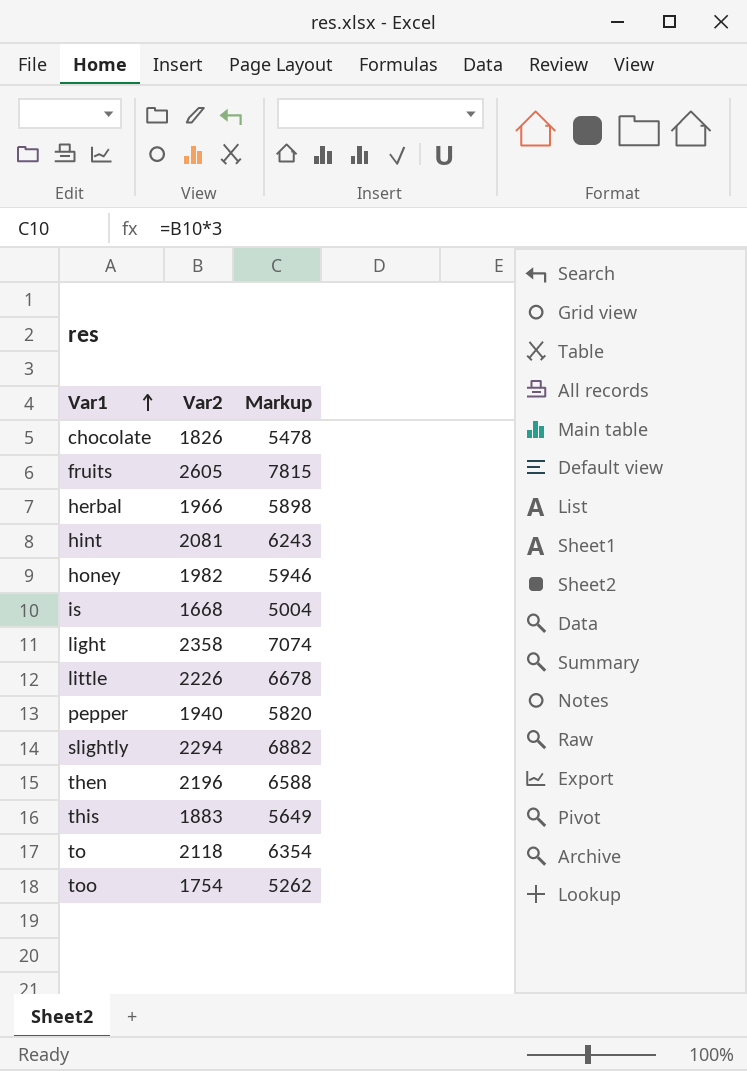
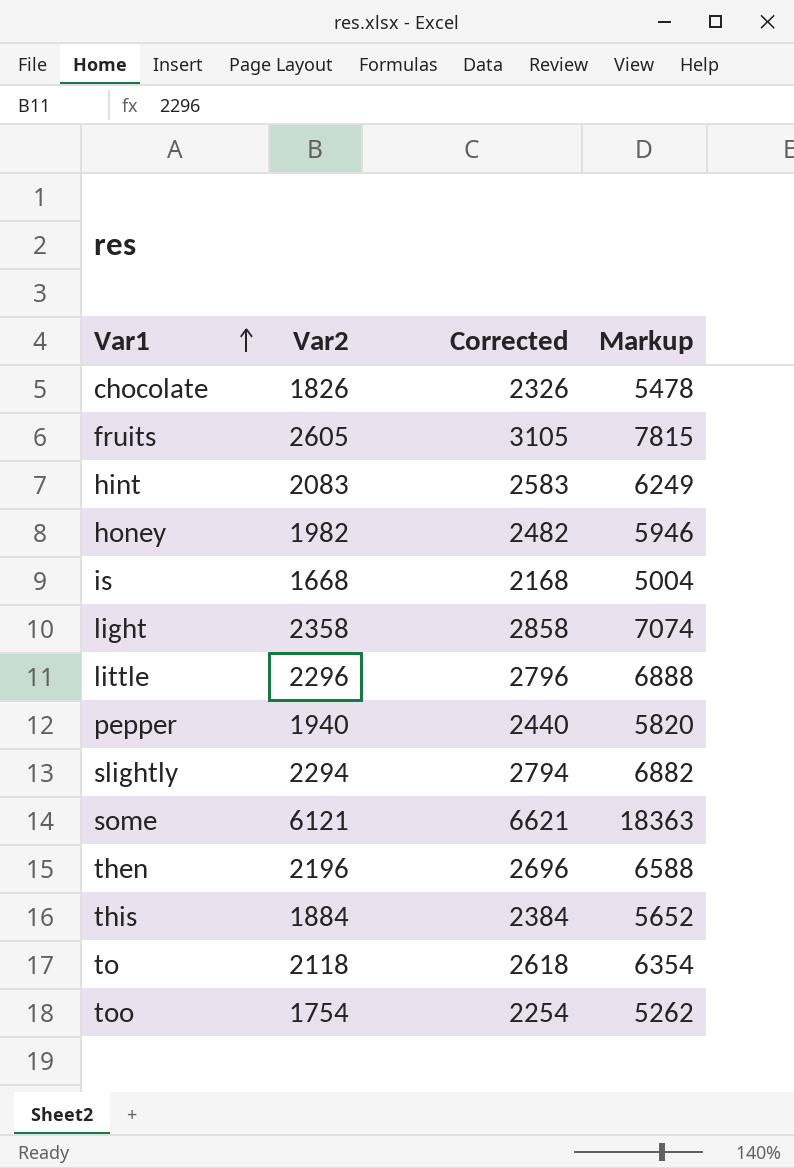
column Corrected | formula: none -> [Var2] + 500
row herbal: 1966 | 5898 -> none
hint | Var2: 2081 -> 2083
hint | Markup: 6243 -> 6249
little | Var2: 2226 -> 2296
little | Markup: 6678 -> 6888
row some: none -> 6121 | 6621 | 18363
this | Var2: 1883 -> 1884
this | Markup: 5649 -> 5652

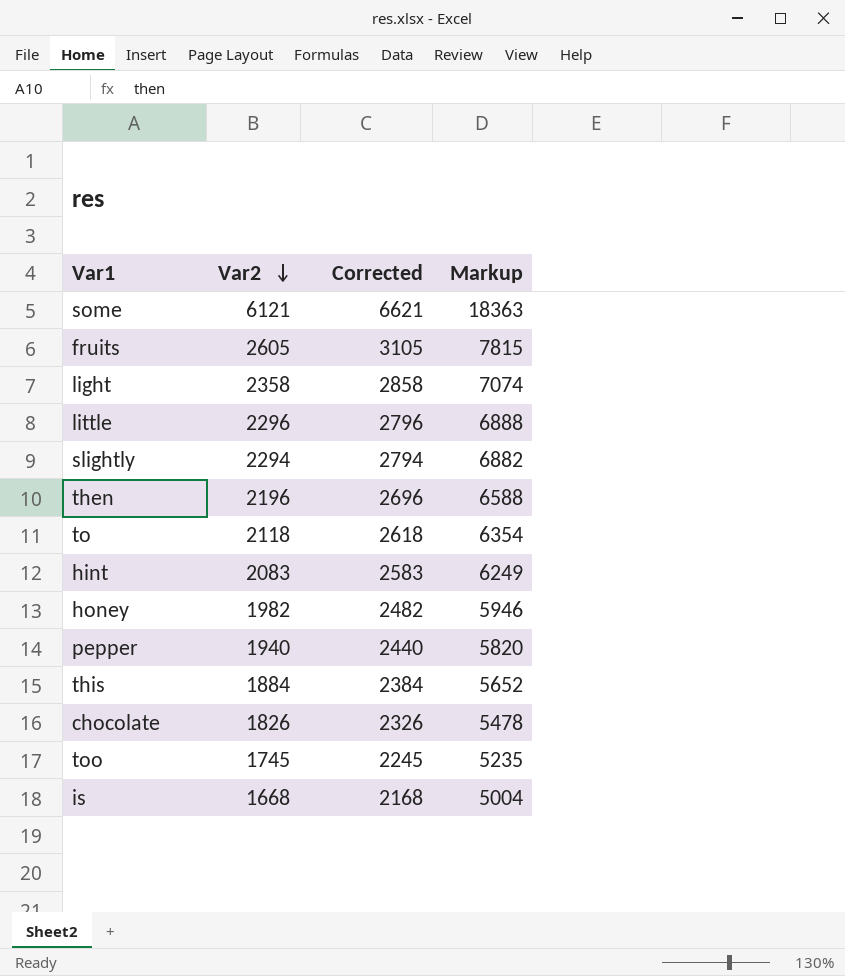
row order: Var1 ascending -> Var2 descending
too | Var2: 1754 -> 1745
too | Corrected: 2254 -> 2245
too | Markup: 5262 -> 5235

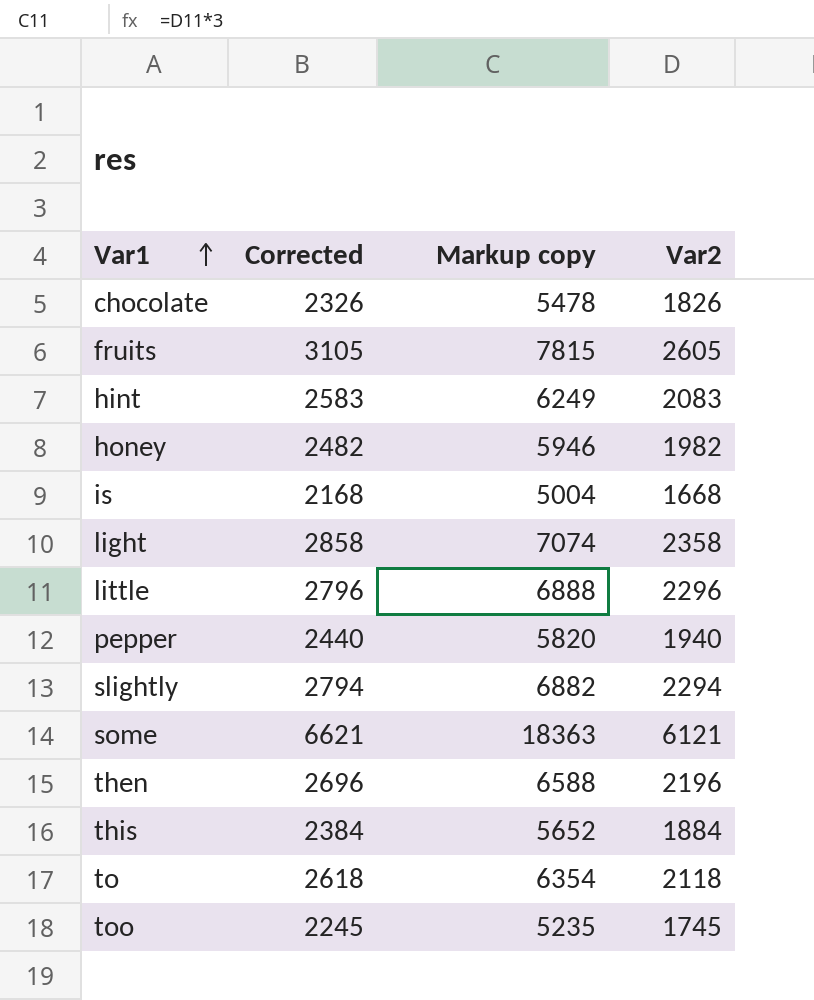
row order: Var2 descending -> Var1 ascending
column name: Markup -> Markup copy
column Var2 | position: 2 -> 4

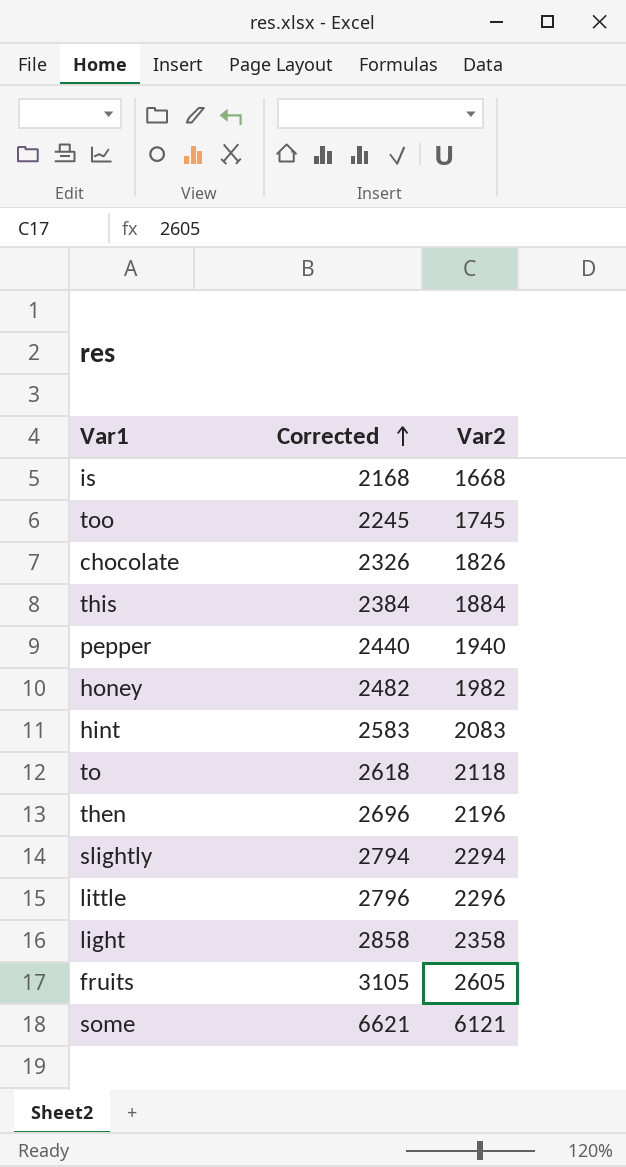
row order: Var1 ascending -> Corrected ascending
column Markup copy | formula: [Var2] * 3 -> none

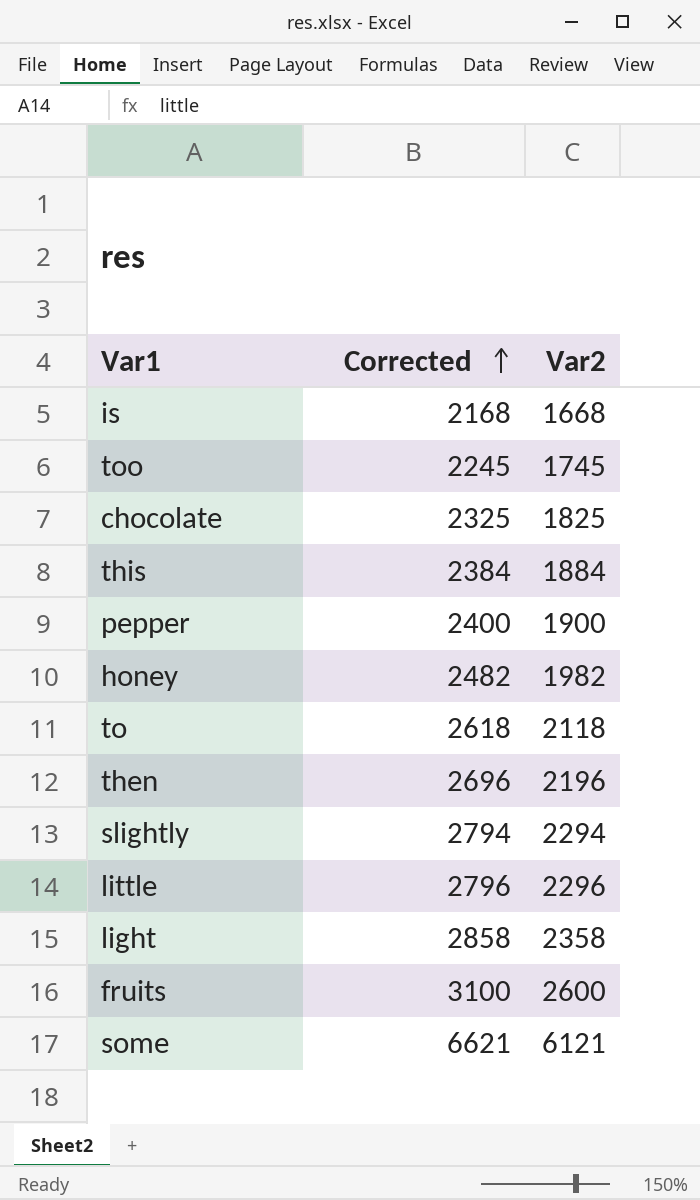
row hint: 2583 | 2083 -> none
chocolate | Corrected: 2326 -> 2325
chocolate | Var2: 1826 -> 1825
pepper | Corrected: 2440 -> 2400
pepper | Var2: 1940 -> 1900
fruits | Corrected: 3105 -> 3100
fruits | Var2: 2605 -> 2600

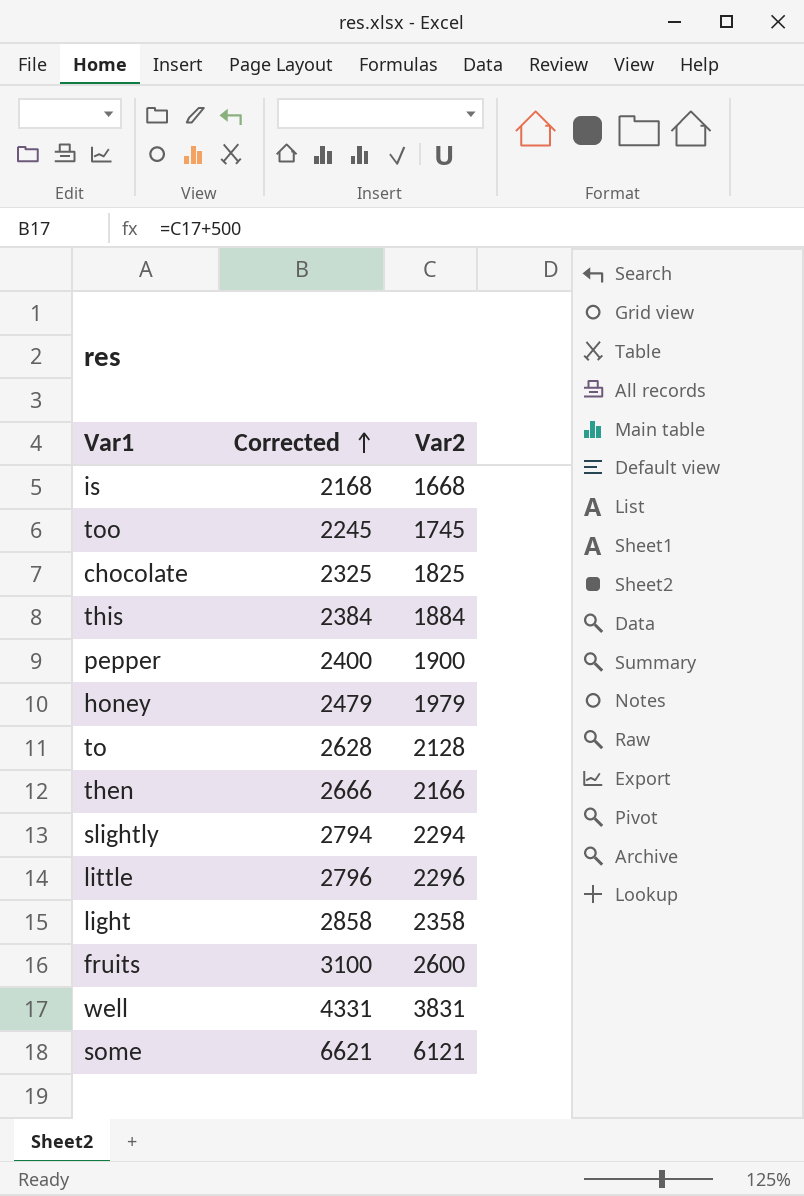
honey | Corrected: 2482 -> 2479
honey | Var2: 1982 -> 1979
to | Corrected: 2618 -> 2628
to | Var2: 2118 -> 2128
then | Corrected: 2696 -> 2666
then | Var2: 2196 -> 2166
row well: none -> 4331 | 3831

